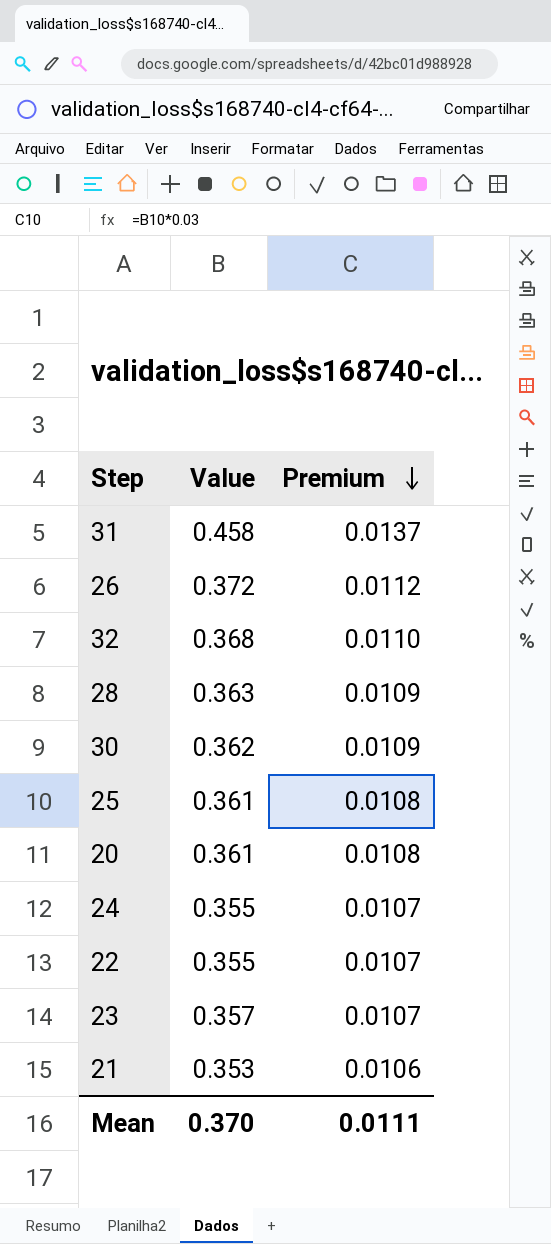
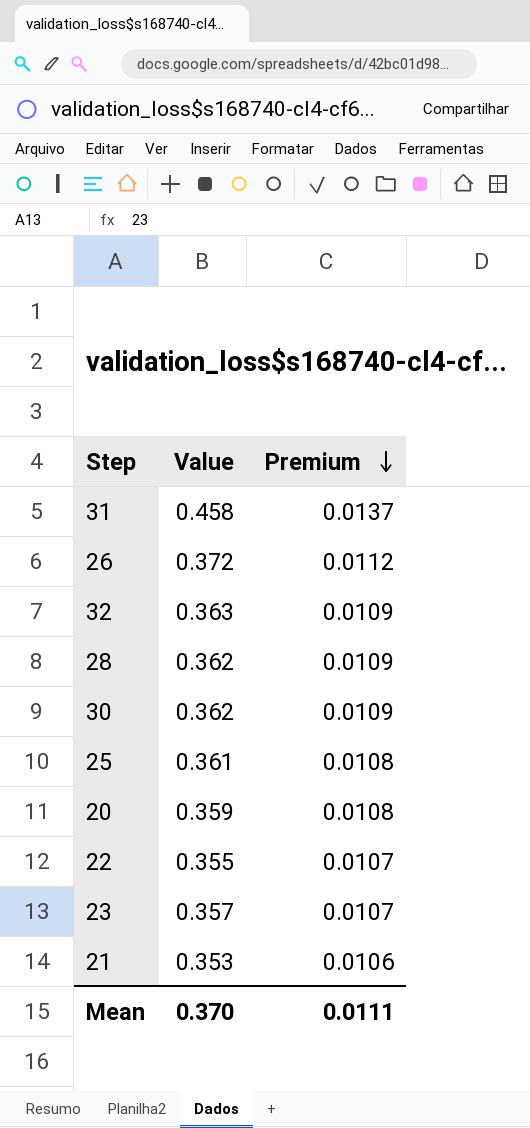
row 24: 0.355 | 0.0107 -> none
32 | Value: 0.368 -> 0.363
32 | Premium: 0.0110 -> 0.0109
28 | Value: 0.363 -> 0.362
20 | Value: 0.361 -> 0.359

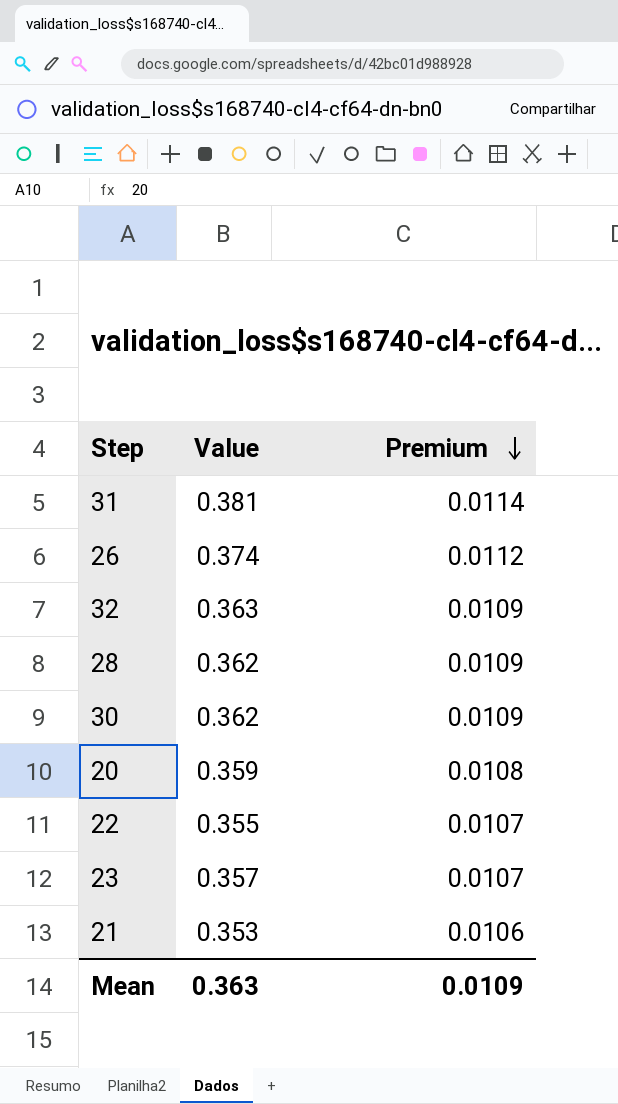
row 25: 0.361 | 0.0108 -> none
31 | Value: 0.458 -> 0.381
31 | Premium: 0.0137 -> 0.0114
26 | Value: 0.372 -> 0.374
Mean | Value: 0.370 -> 0.363
Mean | Premium: 0.0111 -> 0.0109

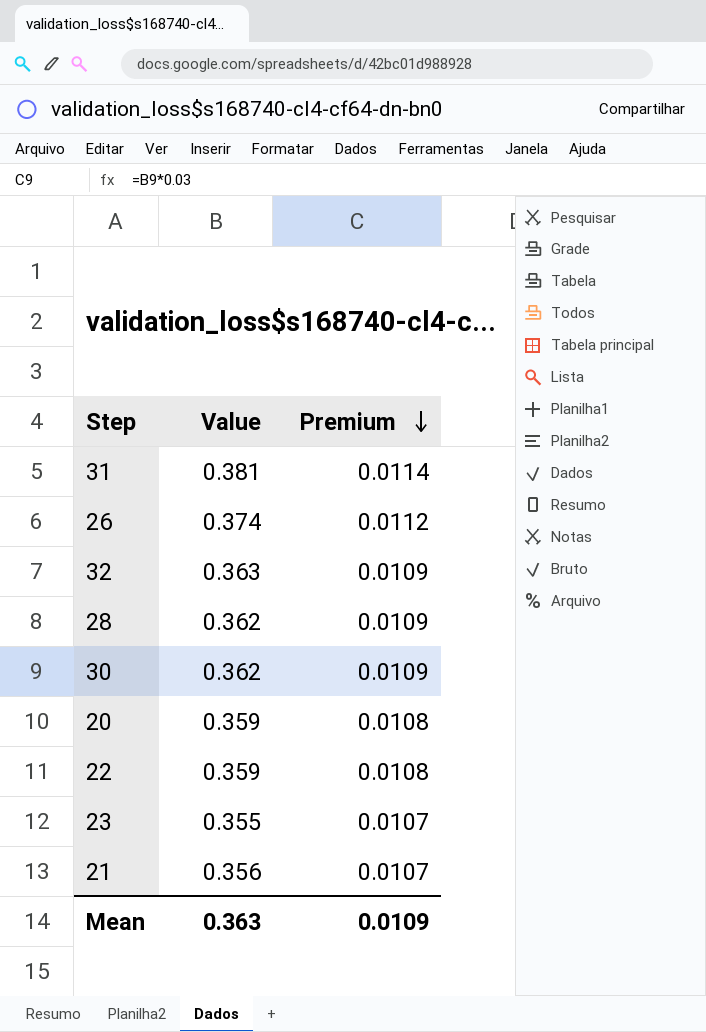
22 | Value: 0.355 -> 0.359
22 | Premium: 0.0107 -> 0.0108
23 | Value: 0.357 -> 0.355
21 | Value: 0.353 -> 0.356
21 | Premium: 0.0106 -> 0.0107

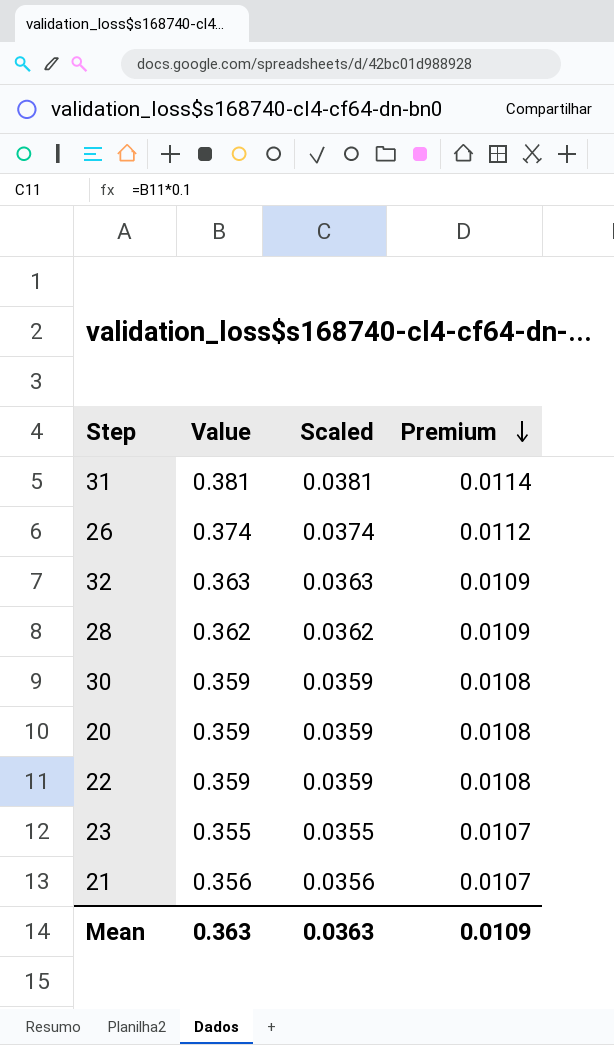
column Scaled | formula: none -> [Value] * 0.1
30 | Value: 0.362 -> 0.359
30 | Premium: 0.0109 -> 0.0108

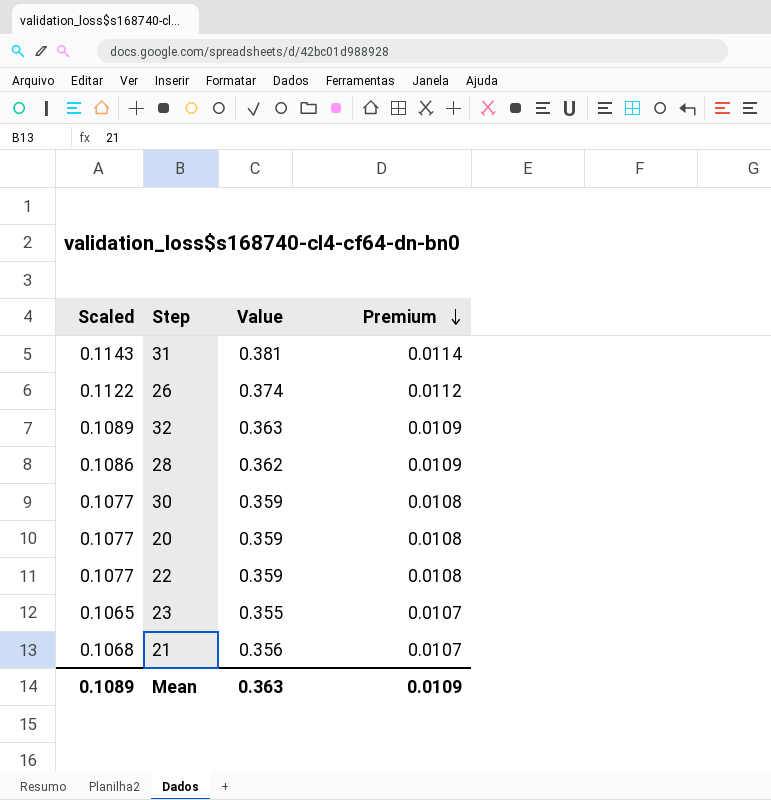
column Scaled | formula: [Value] * 0.1 -> [Value] * 0.3
column Scaled | position: 3 -> 1
Mean | Scaled: 0.0363 -> 0.1089

